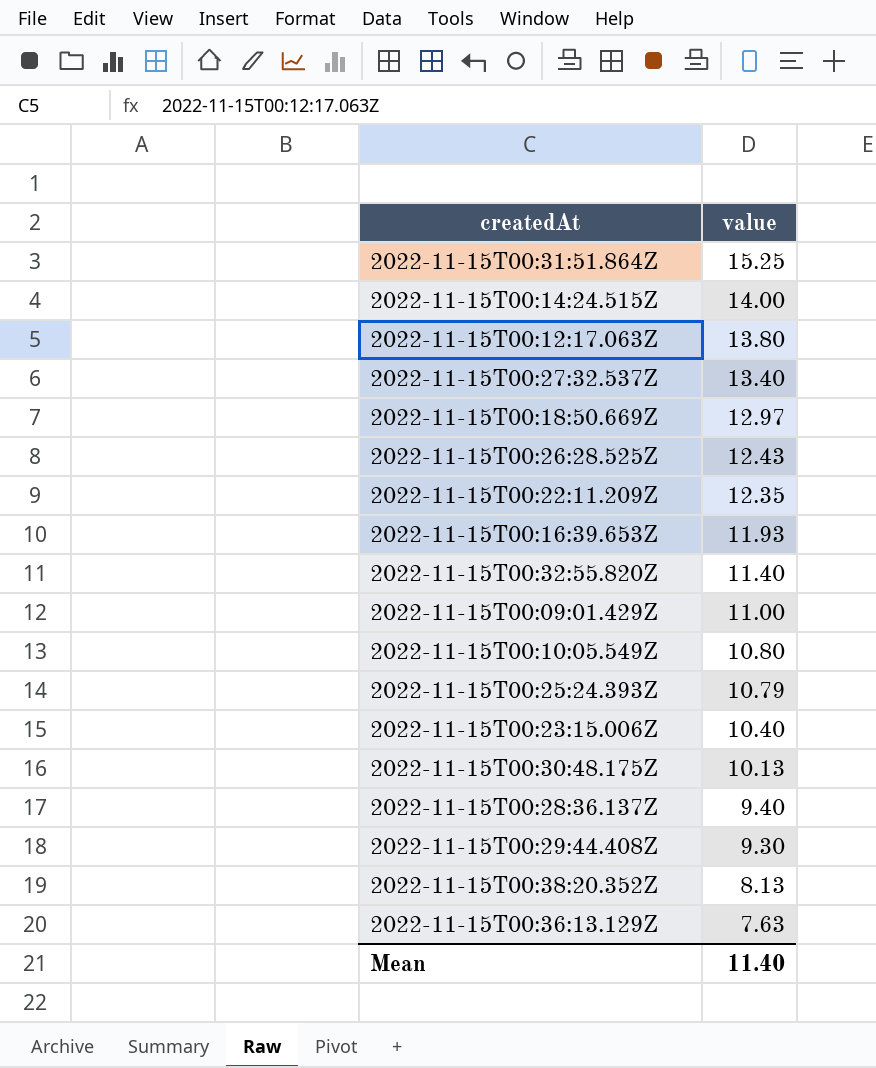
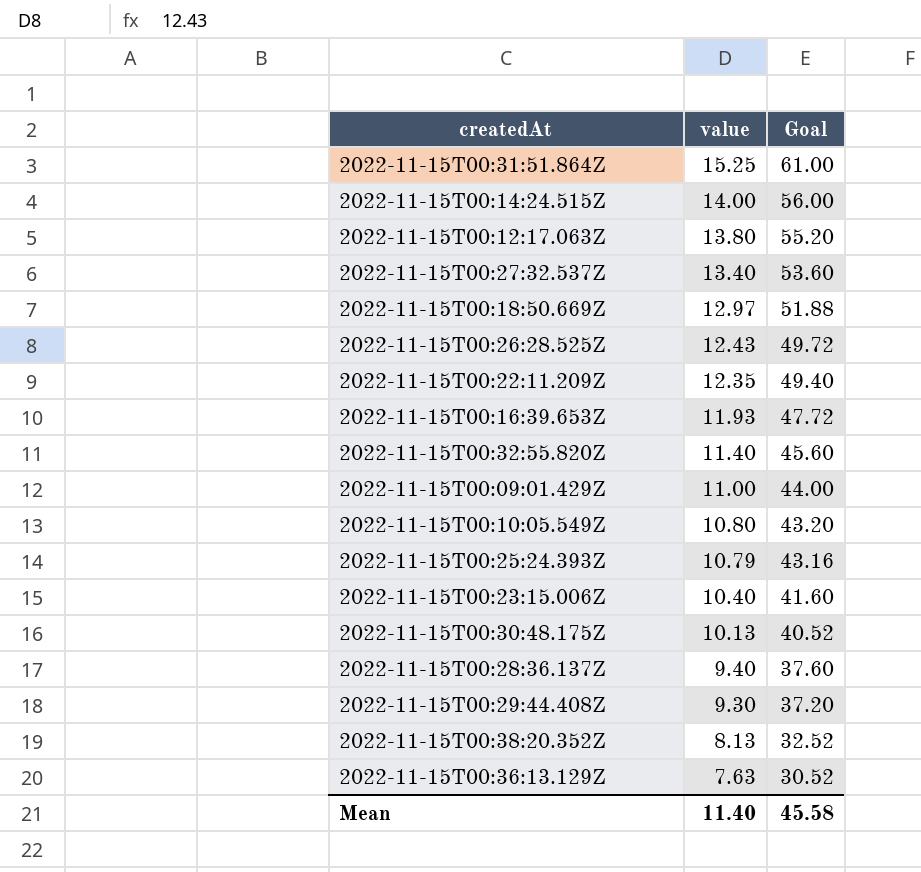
column Goal | formula: none -> [value] * 4

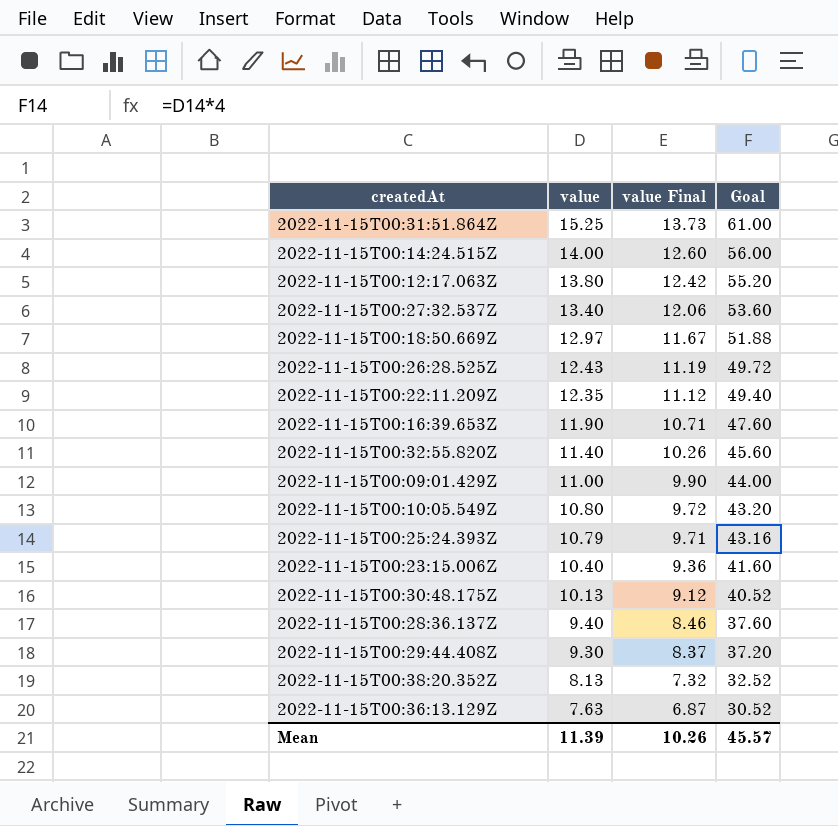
column value Final | formula: none -> [value] * 0.9
2022-11-15T00:16:39.653Z | value: 11.93 -> 11.90
2022-11-15T00:16:39.653Z | Goal: 47.72 -> 47.60
Mean | value: 11.40 -> 11.39
Mean | Goal: 45.58 -> 45.57

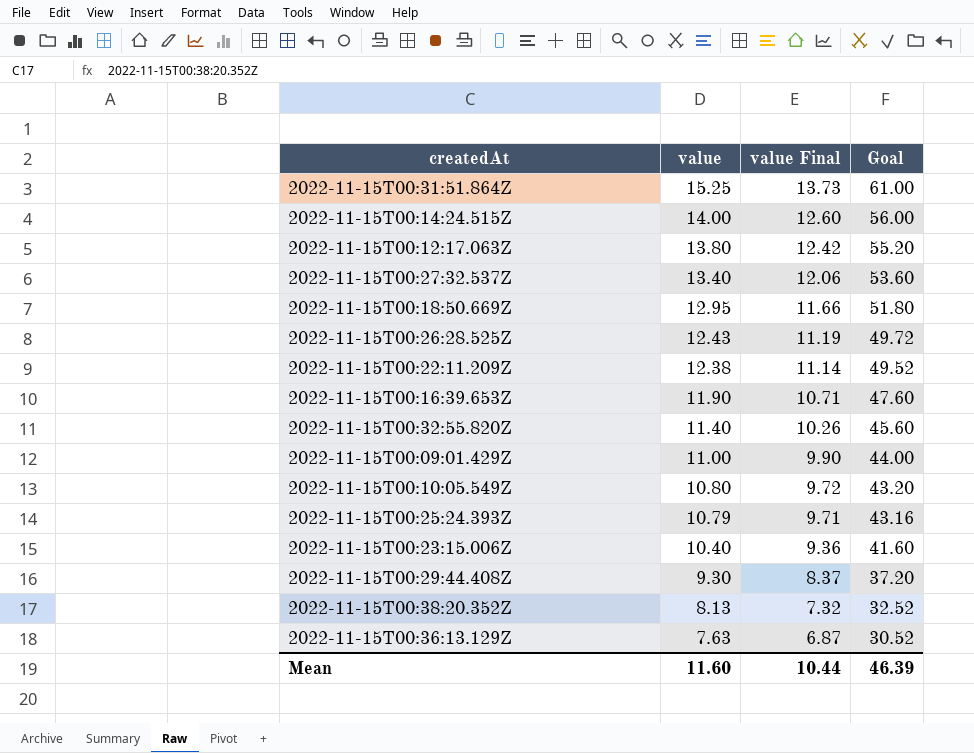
row 2022-11-15T00:30:48.175Z: 10.13 | 9.12 | 40.52 -> none
row 2022-11-15T00:28:36.137Z: 9.40 | 8.46 | 37.60 -> none
2022-11-15T00:18:50.669Z | value: 12.97 -> 12.95
2022-11-15T00:18:50.669Z | value Final: 11.67 -> 11.66
2022-11-15T00:18:50.669Z | Goal: 51.88 -> 51.80
2022-11-15T00:22:11.209Z | value: 12.35 -> 12.38
2022-11-15T00:22:11.209Z | value Final: 11.12 -> 11.14
2022-11-15T00:22:11.209Z | Goal: 49.40 -> 49.52
Mean | value: 11.39 -> 11.60
Mean | value Final: 10.26 -> 10.44
Mean | Goal: 45.57 -> 46.39

